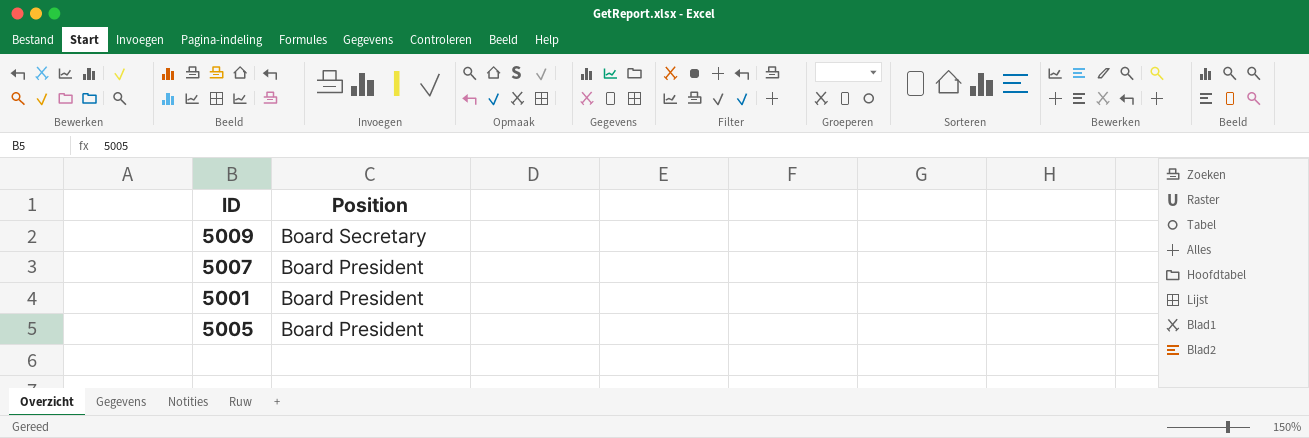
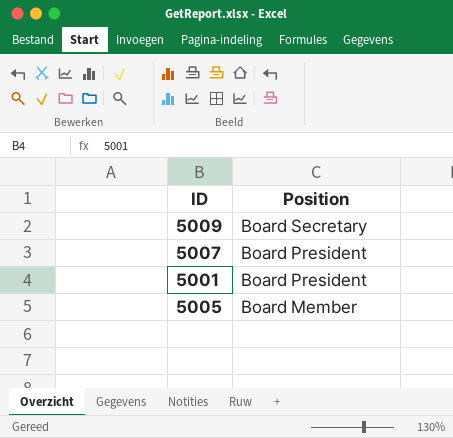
5005 | Position: Board President -> Board Member

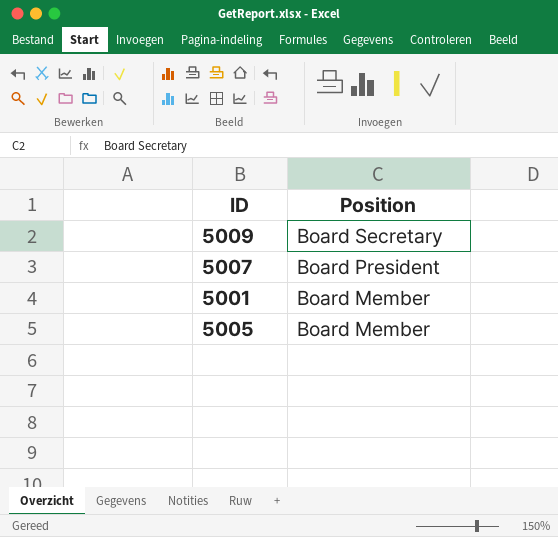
5001 | Position: Board President -> Board Member

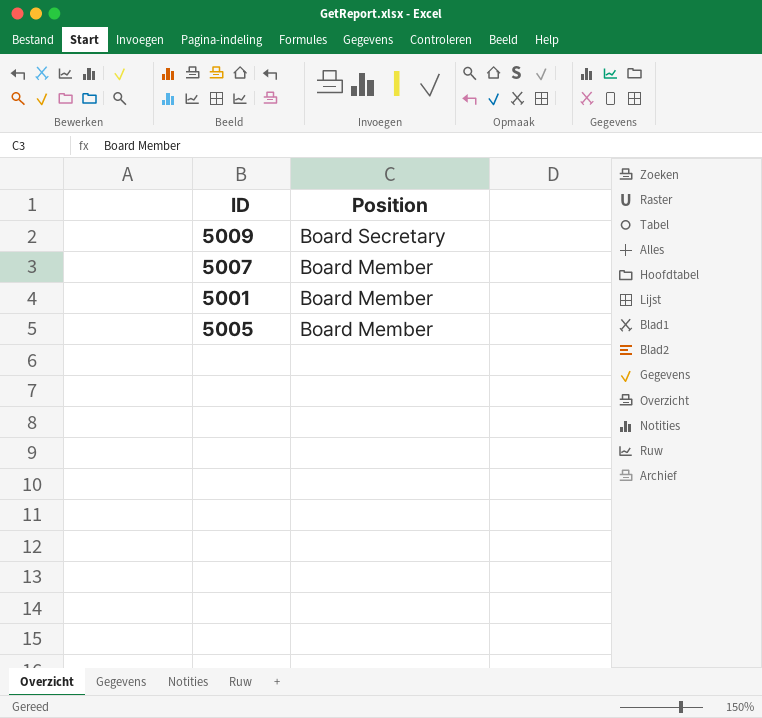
5007 | Position: Board President -> Board Member

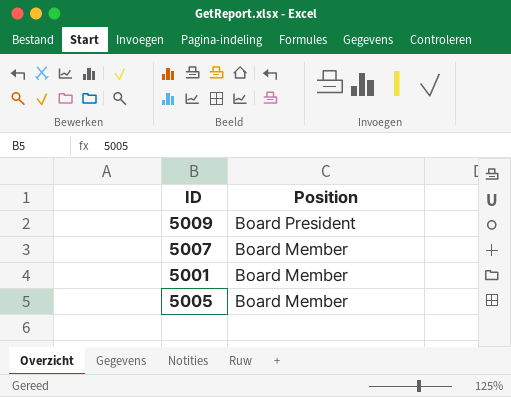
5009 | Position: Board Secretary -> Board President

